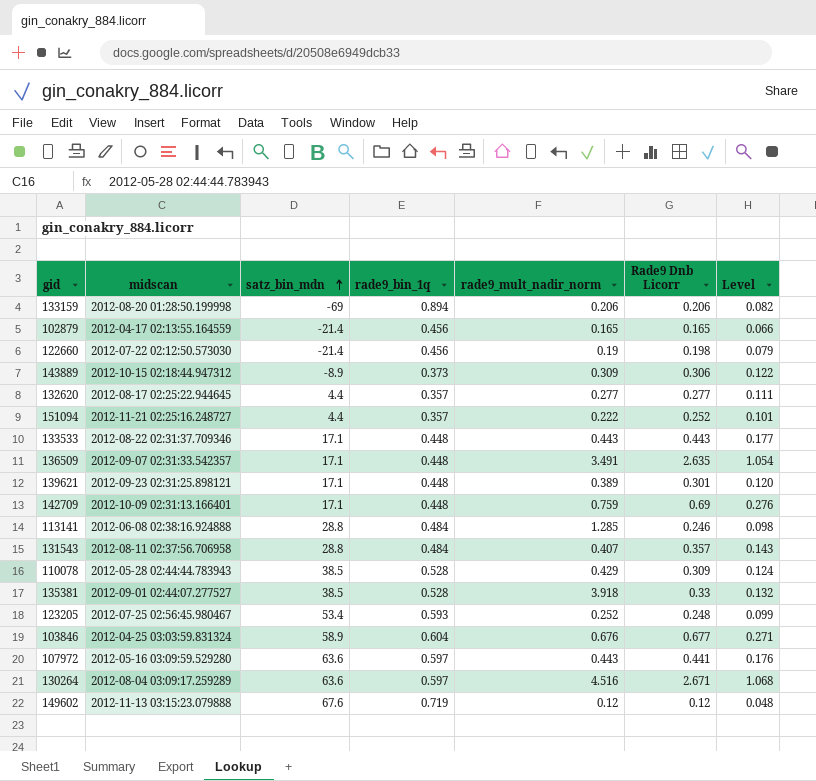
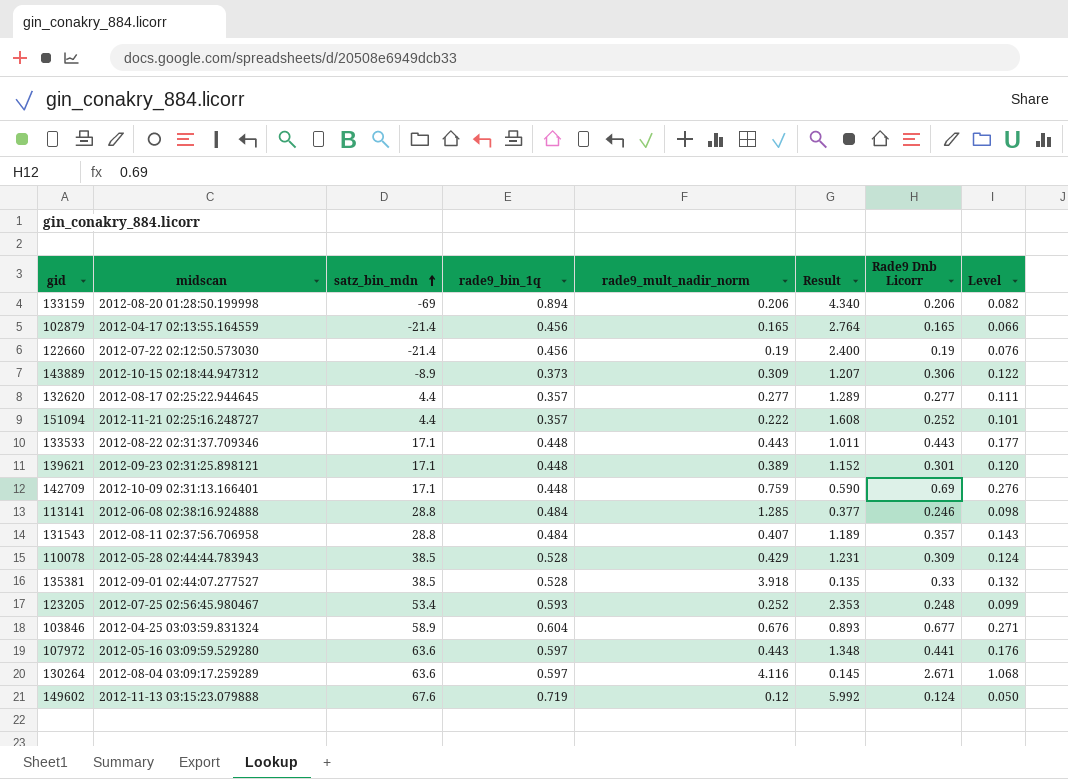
column Result | formula: none -> [rade9_bin_1q] / [rade9_mult_nadir_norm]
row 136509: 2012-09-07 02:31:33.542357 | 17.1 | 0.448 | 3.491 | 2.635 | 1.054 -> none
122660 | Rade9 Dnb Licorr: 0.198 -> 0.19
122660 | Level: 0.079 -> 0.076
130264 | rade9_mult_nadir_norm: 4.516 -> 4.116
149602 | Rade9 Dnb Licorr: 0.12 -> 0.124
149602 | Level: 0.048 -> 0.050

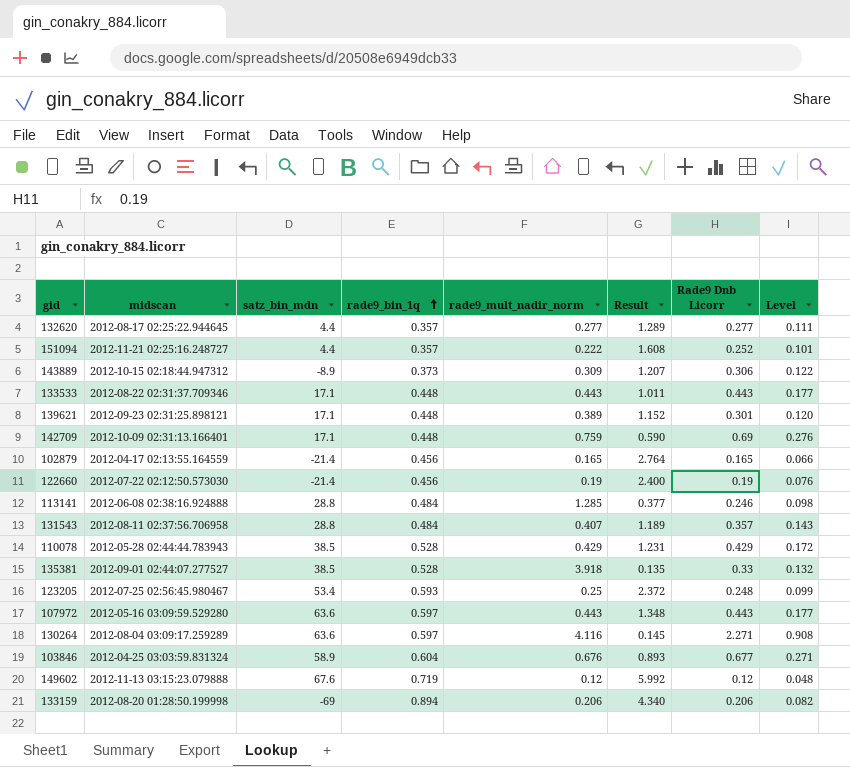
row order: satz_bin_mdn ascending -> rade9_bin_1q ascending
110078 | Rade9 Dnb Licorr: 0.309 -> 0.429
110078 | Level: 0.124 -> 0.172
123205 | rade9_mult_nadir_norm: 0.252 -> 0.25
123205 | Result: 2.353 -> 2.372
107972 | Rade9 Dnb Licorr: 0.441 -> 0.443
107972 | Level: 0.176 -> 0.177
130264 | Rade9 Dnb Licorr: 2.671 -> 2.271
130264 | Level: 1.068 -> 0.908
149602 | Rade9 Dnb Licorr: 0.124 -> 0.12
149602 | Level: 0.050 -> 0.048

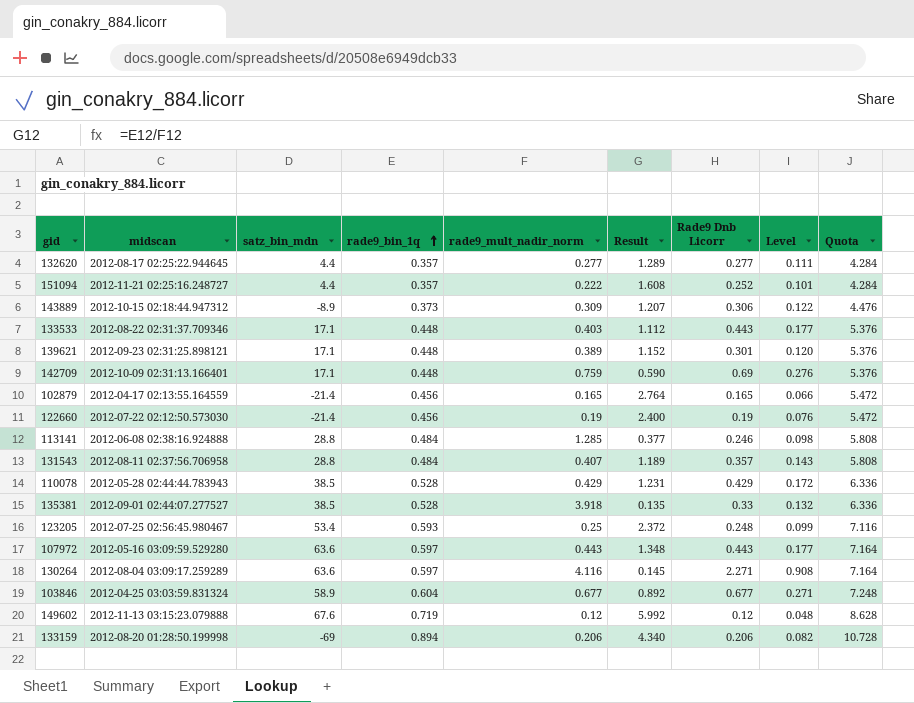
column Quota | formula: none -> [rade9_bin_1q] * 12
133533 | rade9_mult_nadir_norm: 0.443 -> 0.403
133533 | Result: 1.011 -> 1.112
103846 | rade9_mult_nadir_norm: 0.676 -> 0.677
103846 | Result: 0.893 -> 0.892

